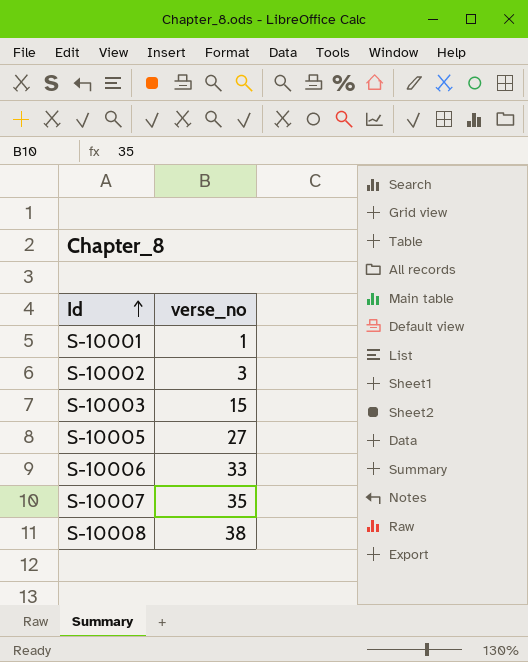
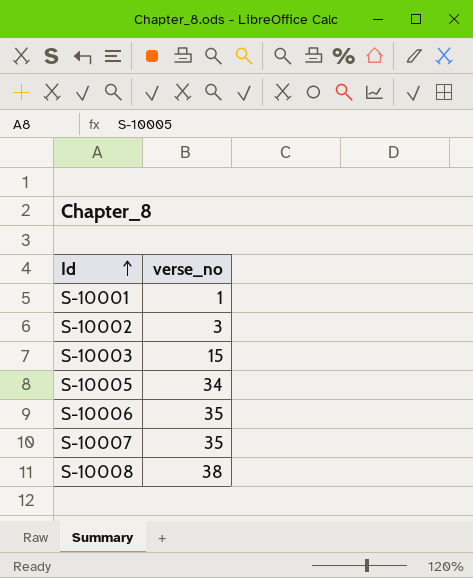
S-10005 | verse_no: 27 -> 34
S-10006 | verse_no: 33 -> 35

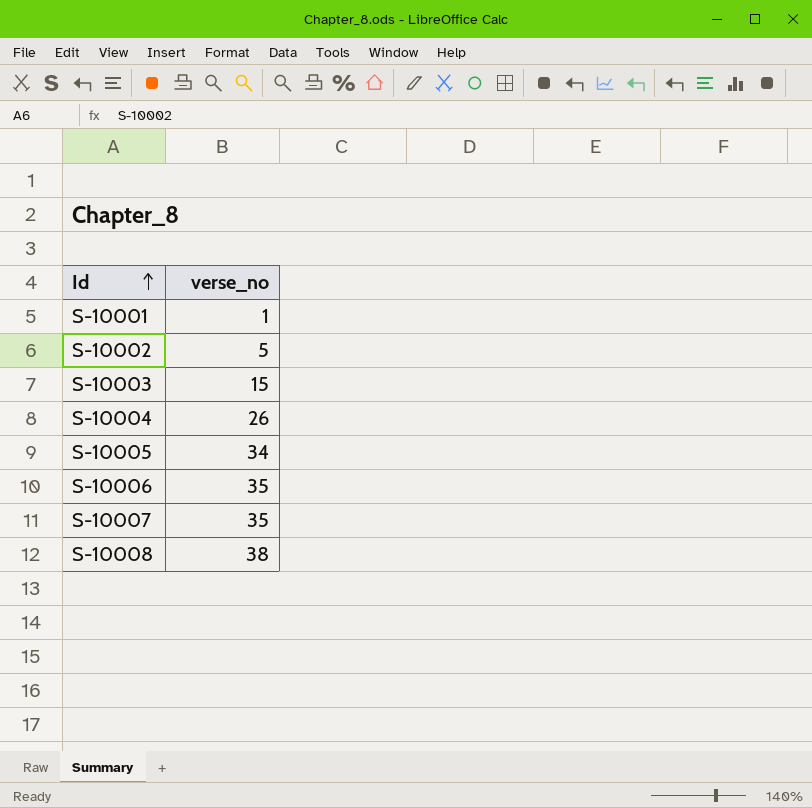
S-10002 | verse_no: 3 -> 5
row S-10004: none -> 26

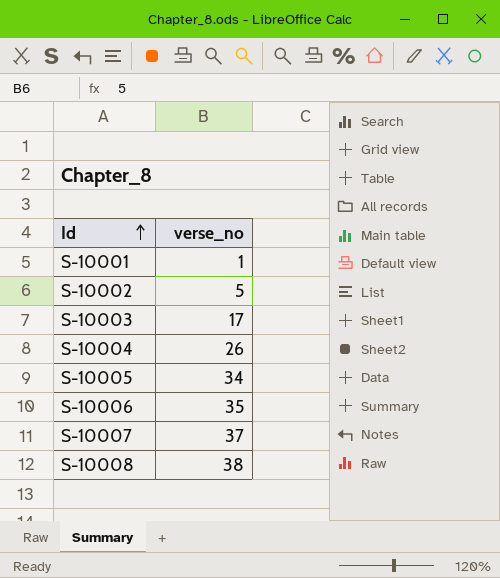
S-10003 | verse_no: 15 -> 17
S-10007 | verse_no: 35 -> 37

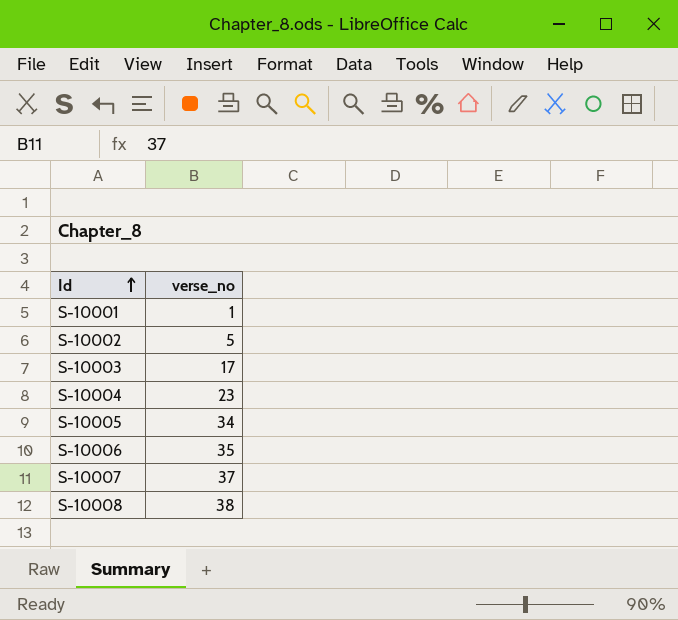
S-10004 | verse_no: 26 -> 23

